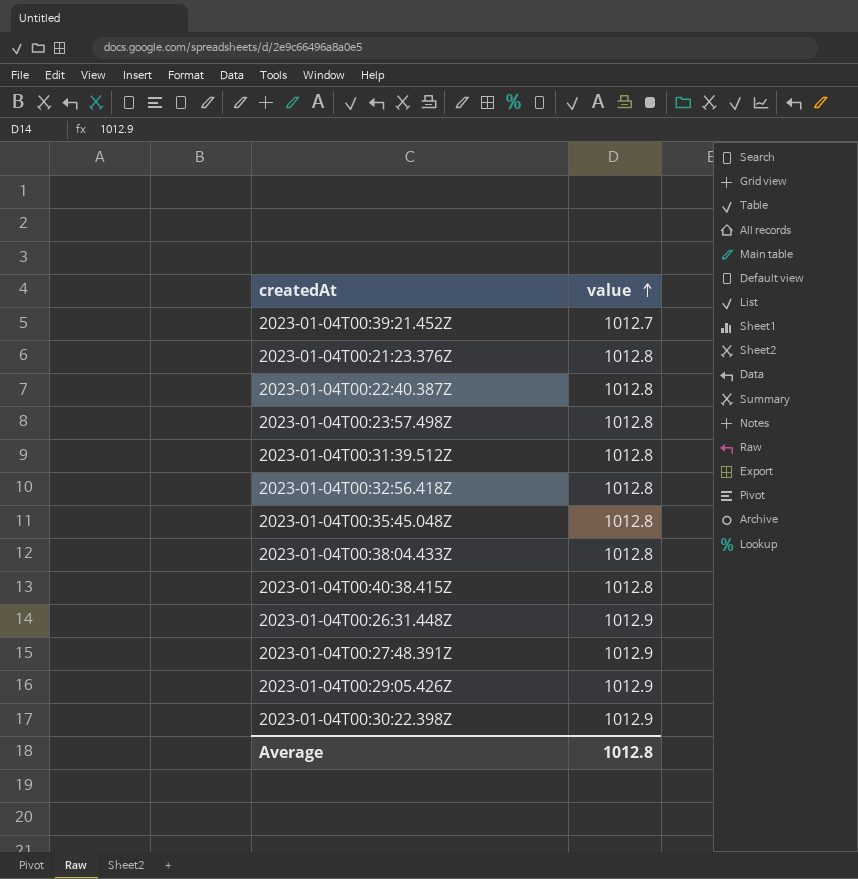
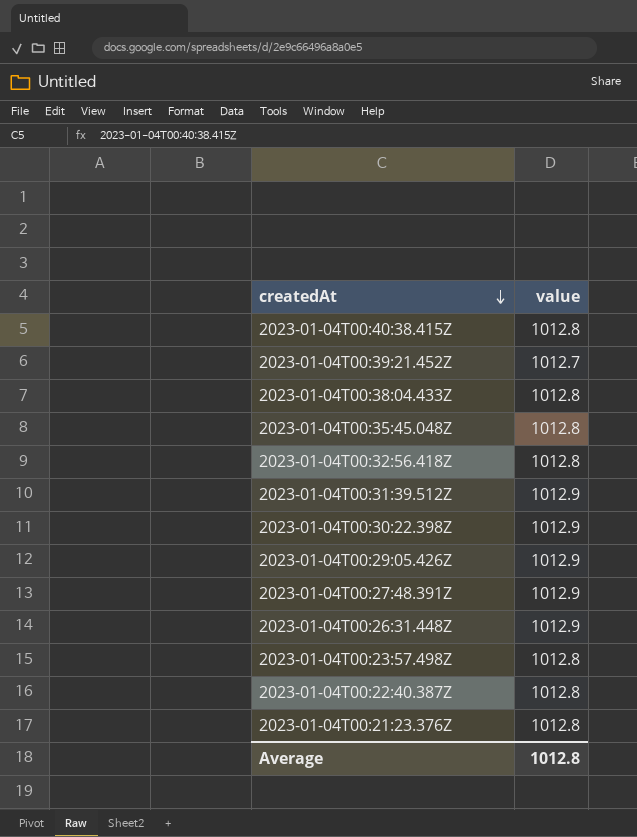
row order: value ascending -> createdAt descending
2023-01-04T00:31:39.512Z | value: 1012.8 -> 1012.9

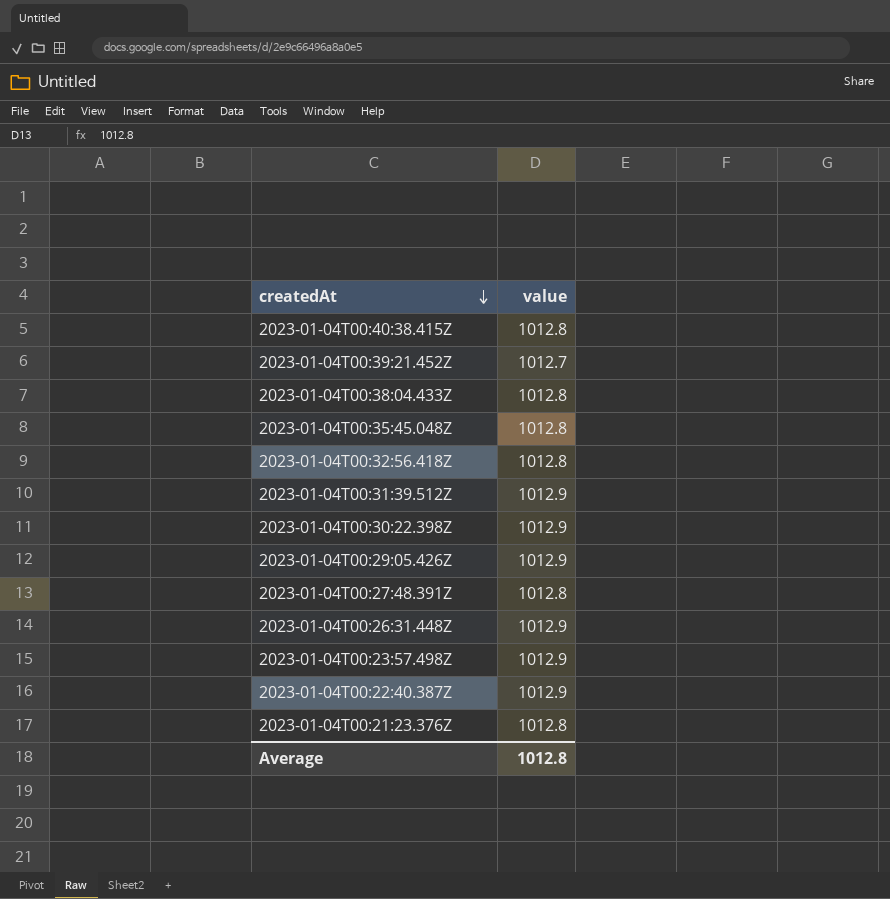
2023-01-04T00:27:48.391Z | value: 1012.9 -> 1012.8
2023-01-04T00:23:57.498Z | value: 1012.8 -> 1012.9
2023-01-04T00:22:40.387Z | value: 1012.8 -> 1012.9

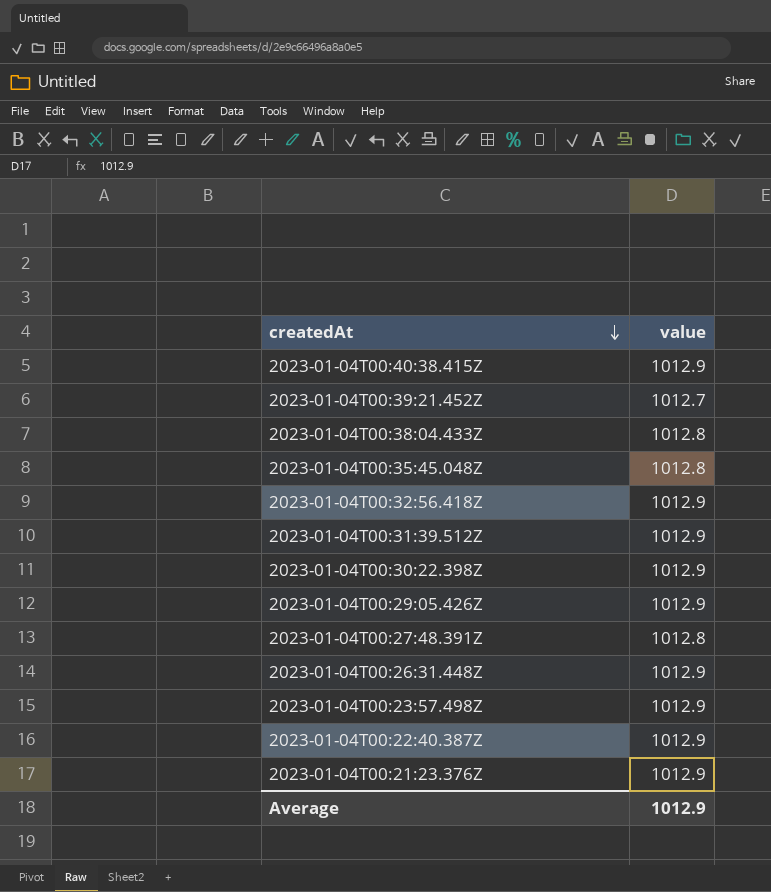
2023-01-04T00:40:38.415Z | value: 1012.8 -> 1012.9
2023-01-04T00:32:56.418Z | value: 1012.8 -> 1012.9
2023-01-04T00:21:23.376Z | value: 1012.8 -> 1012.9
Average | value: 1012.8 -> 1012.9

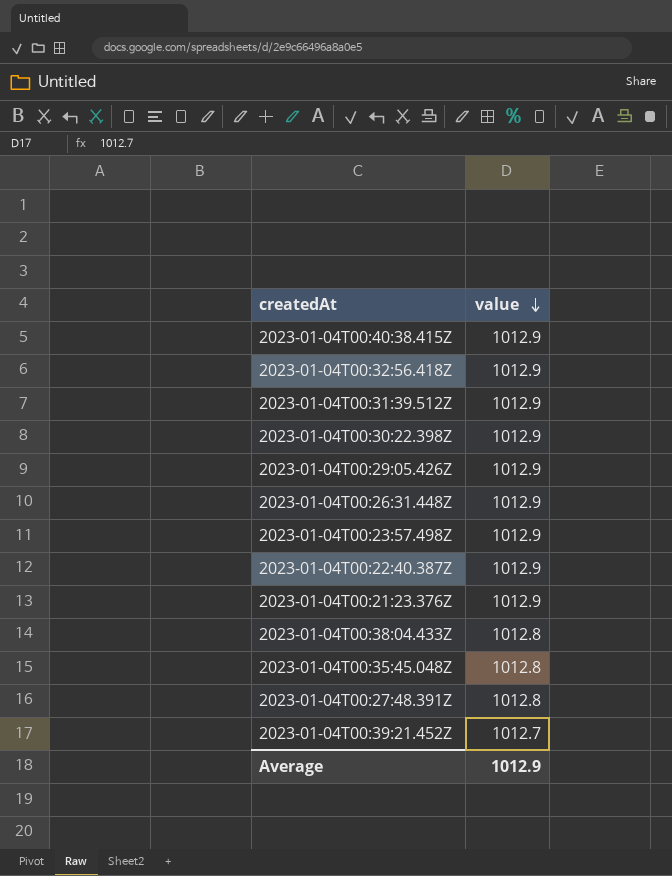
row order: createdAt descending -> value descending

